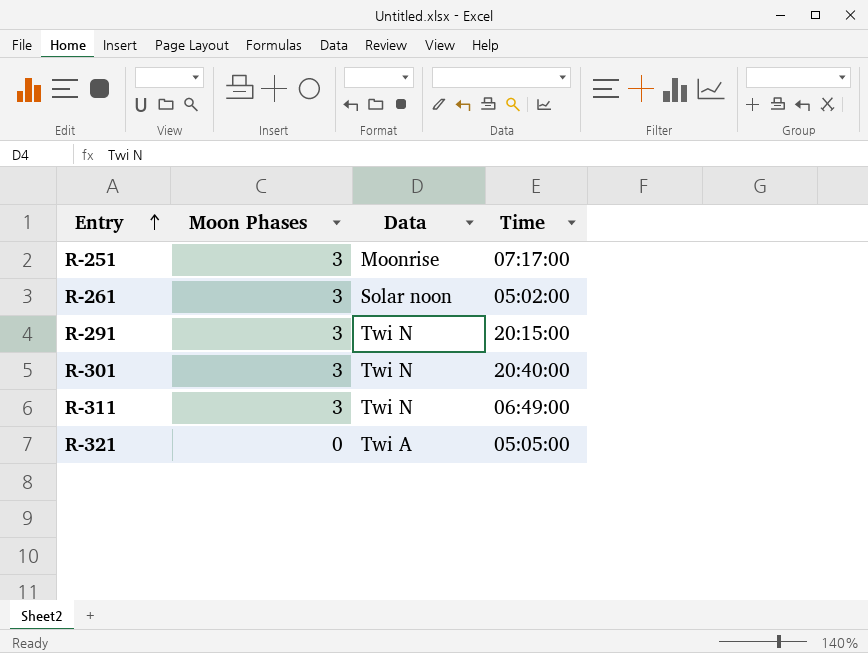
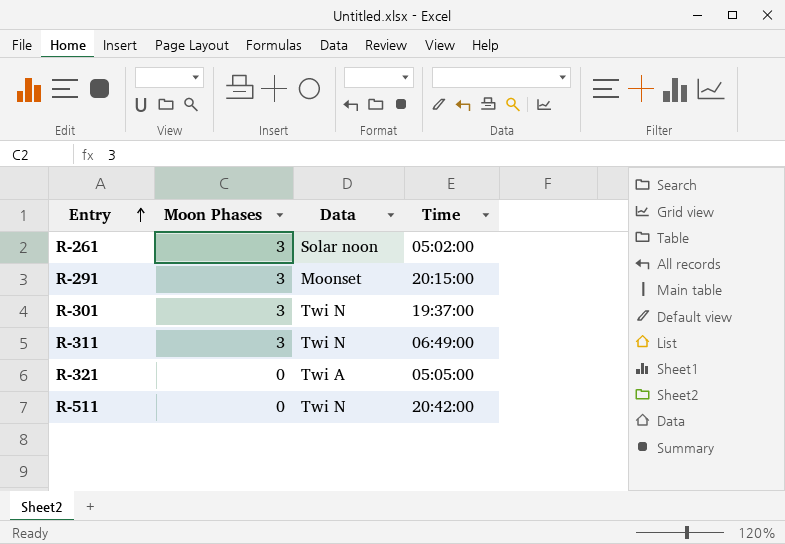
row R-251: 3 | Moonrise | 07:17:00 -> none
R-291 | Data: Twi N -> Moonset
R-301 | Time: 20:40:00 -> 19:37:00
row R-511: none -> 0 | Twi N | 20:42:00

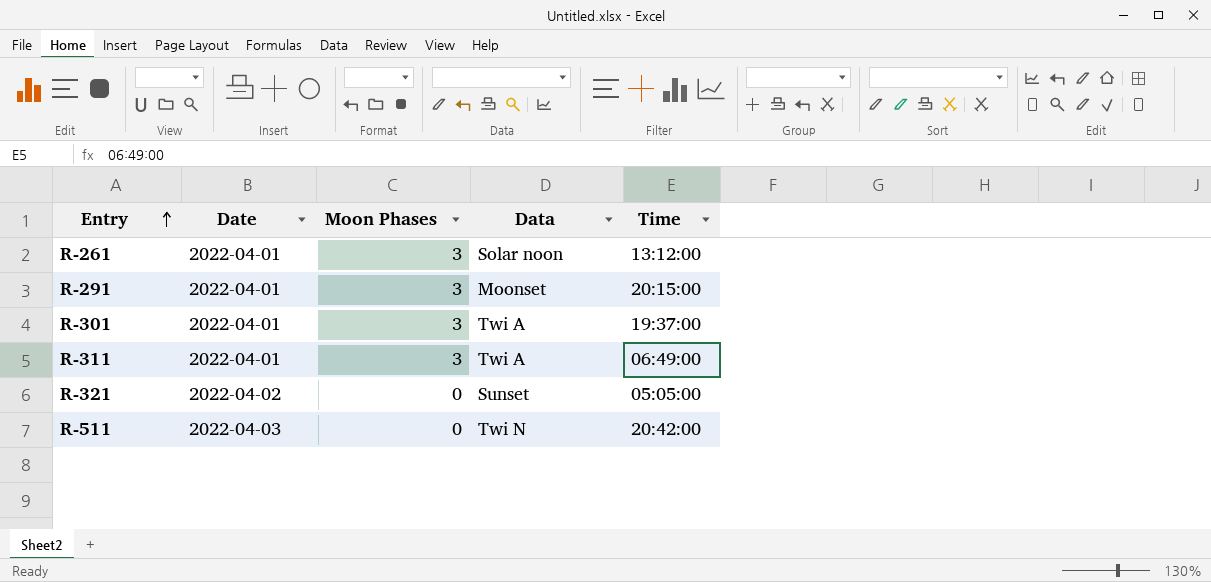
column Date | position: none -> 2
R-261 | Time: 05:02:00 -> 13:12:00
R-301 | Data: Twi N -> Twi A
R-311 | Data: Twi N -> Twi A
R-321 | Data: Twi A -> Sunset

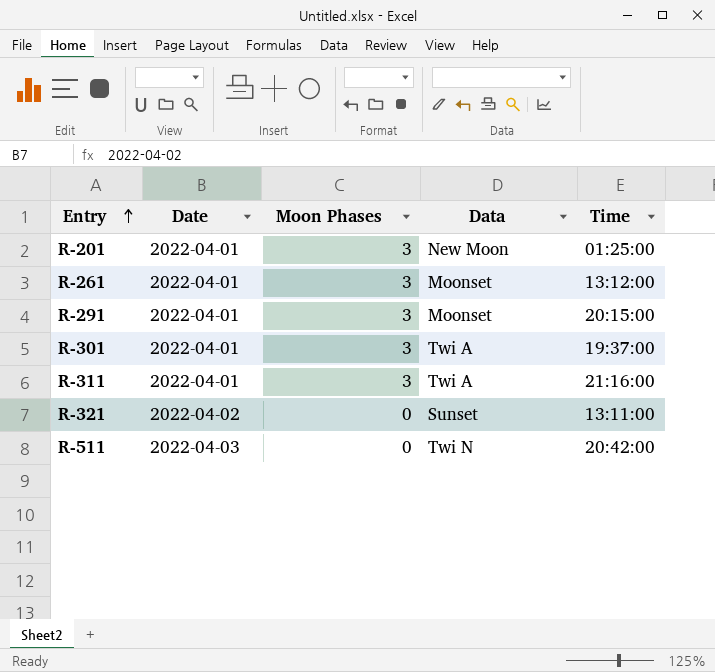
row R-201: none -> 2022-04-01 | 3 | New Moon | 01:25:00
R-261 | Data: Solar noon -> Moonset
R-311 | Time: 06:49:00 -> 21:16:00
R-321 | Time: 05:05:00 -> 13:11:00

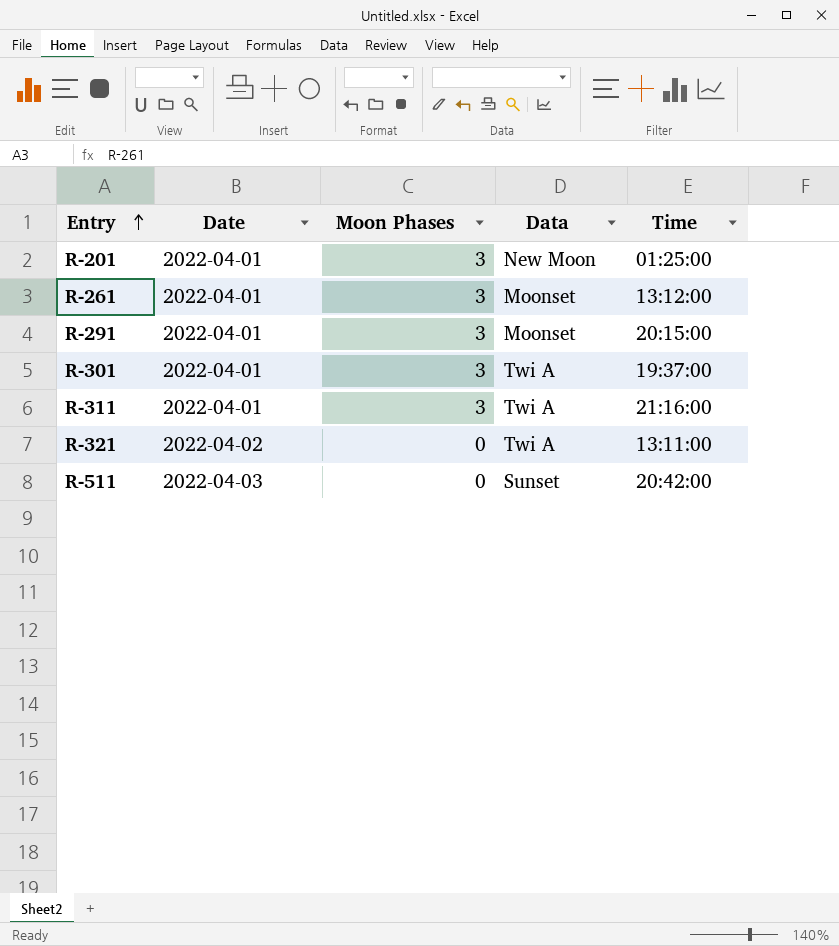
R-321 | Data: Sunset -> Twi A
R-511 | Data: Twi N -> Sunset

